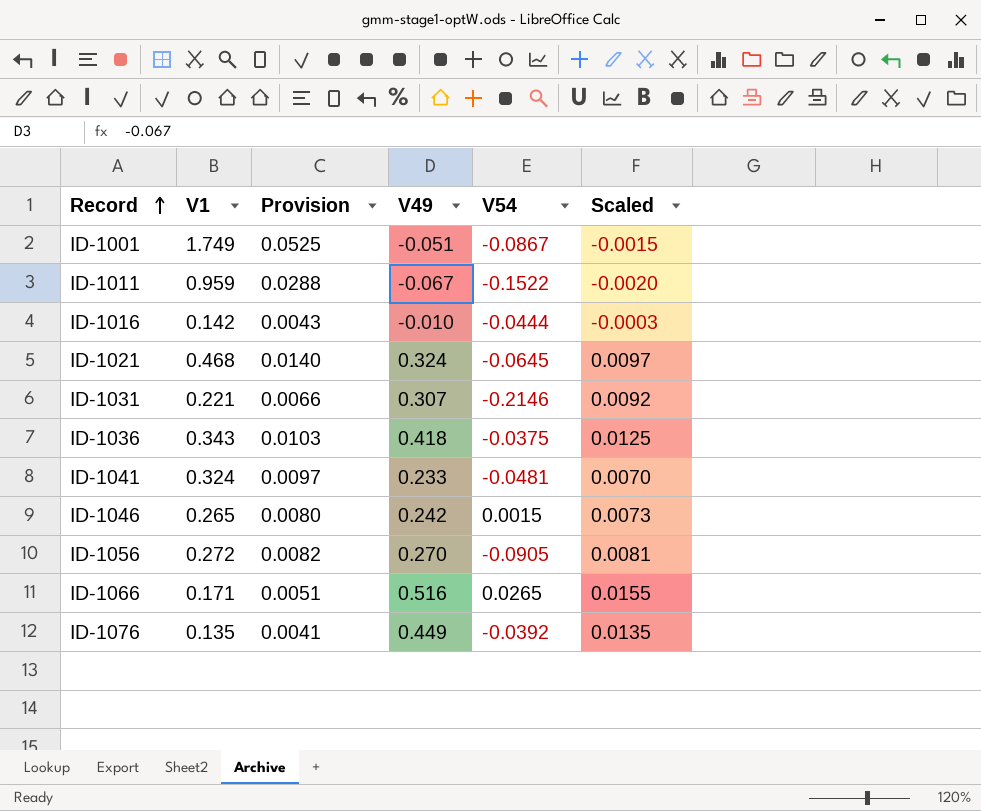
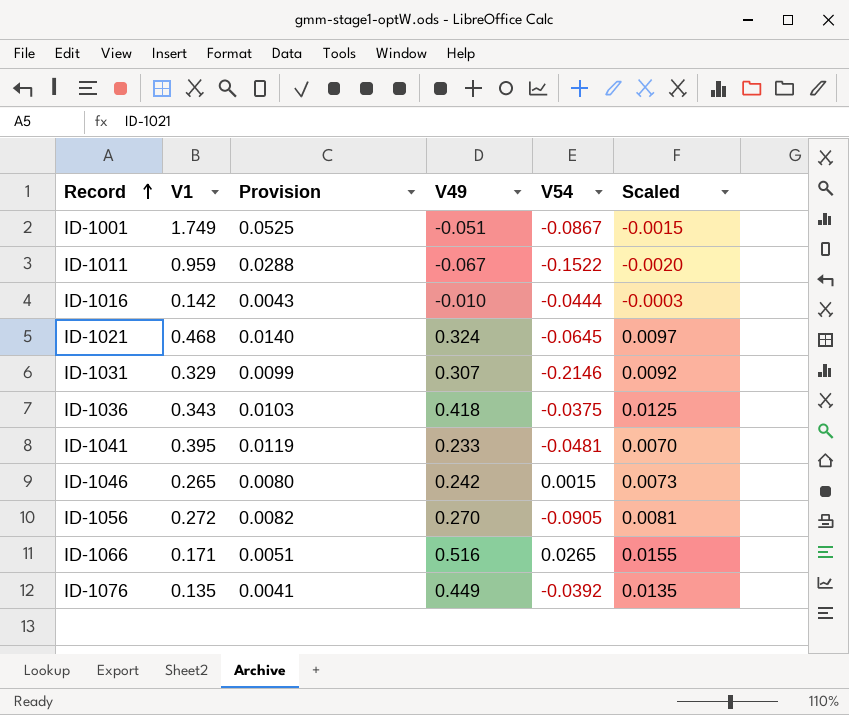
ID-1031 | V1: 0.221 -> 0.329
ID-1031 | Provision: 0.0066 -> 0.0099
ID-1041 | V1: 0.324 -> 0.395
ID-1041 | Provision: 0.0097 -> 0.0119

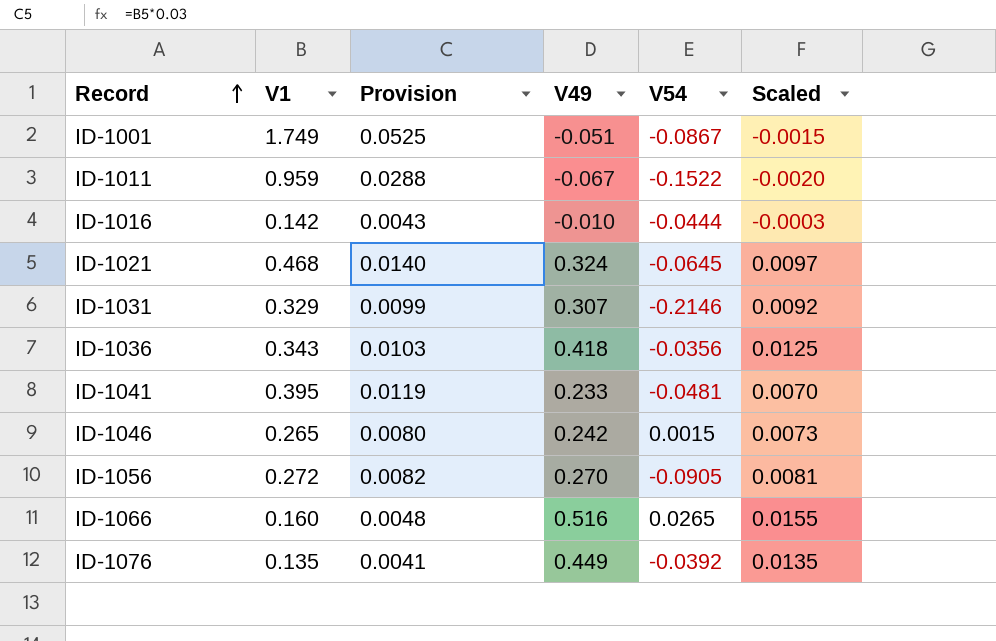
ID-1036 | V54: -0.0375 -> -0.0356
ID-1066 | V1: 0.171 -> 0.160
ID-1066 | Provision: 0.0051 -> 0.0048

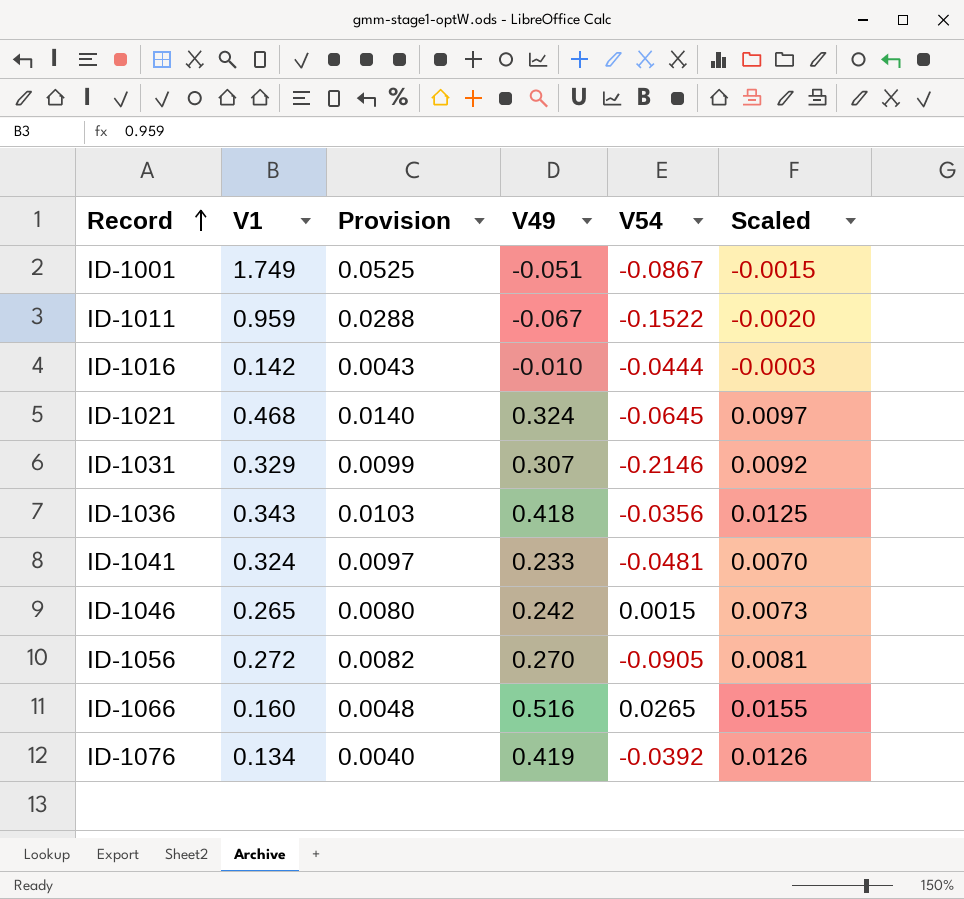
ID-1041 | V1: 0.395 -> 0.324
ID-1041 | Provision: 0.0119 -> 0.0097
ID-1076 | V1: 0.135 -> 0.134
ID-1076 | Provision: 0.0041 -> 0.0040
ID-1076 | V49: 0.449 -> 0.419
ID-1076 | Scaled: 0.0135 -> 0.0126

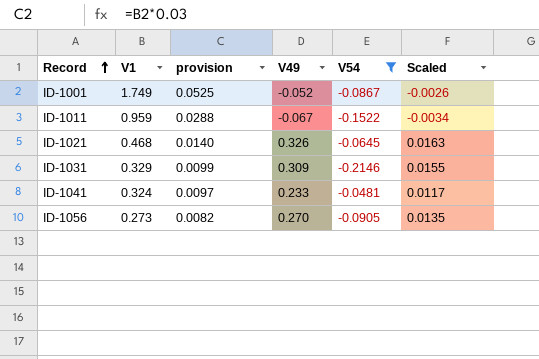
filter: none -> V54 <= -0.0481
column name: Provision -> provision
column Scaled | formula: [V49] * 0.03 -> [V49] * 0.05
ID-1001 | V49: -0.051 -> -0.052
ID-1021 | V49: 0.324 -> 0.326
ID-1031 | V49: 0.307 -> 0.309
ID-1056 | V1: 0.272 -> 0.273

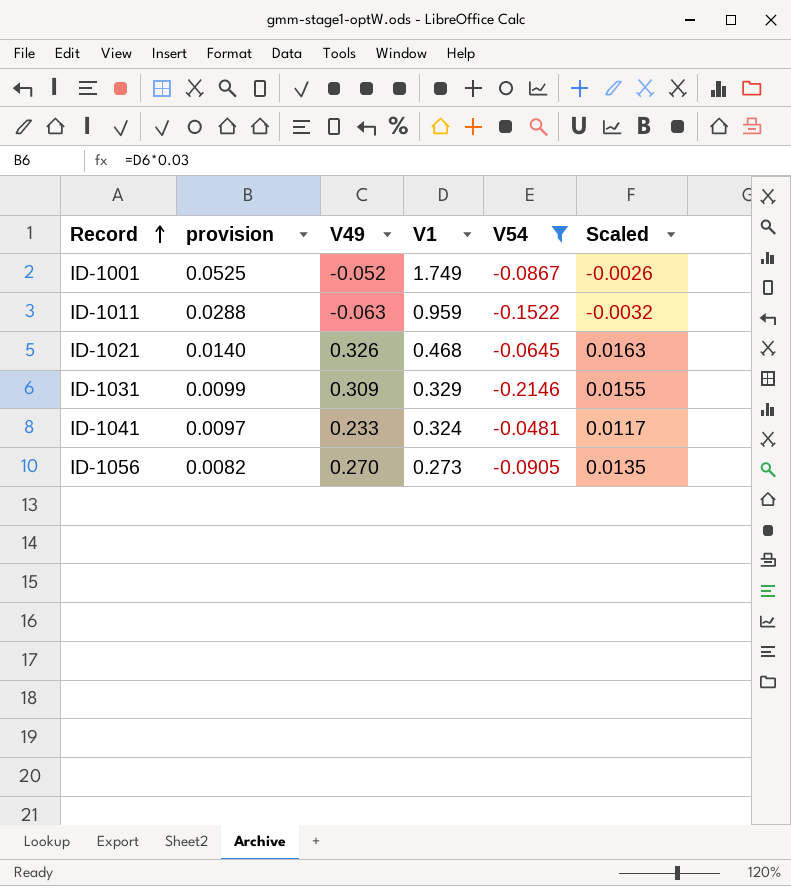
column V1 | position: 2 -> 4
ID-1011 | V49: -0.067 -> -0.063
ID-1011 | Scaled: -0.0034 -> -0.0032

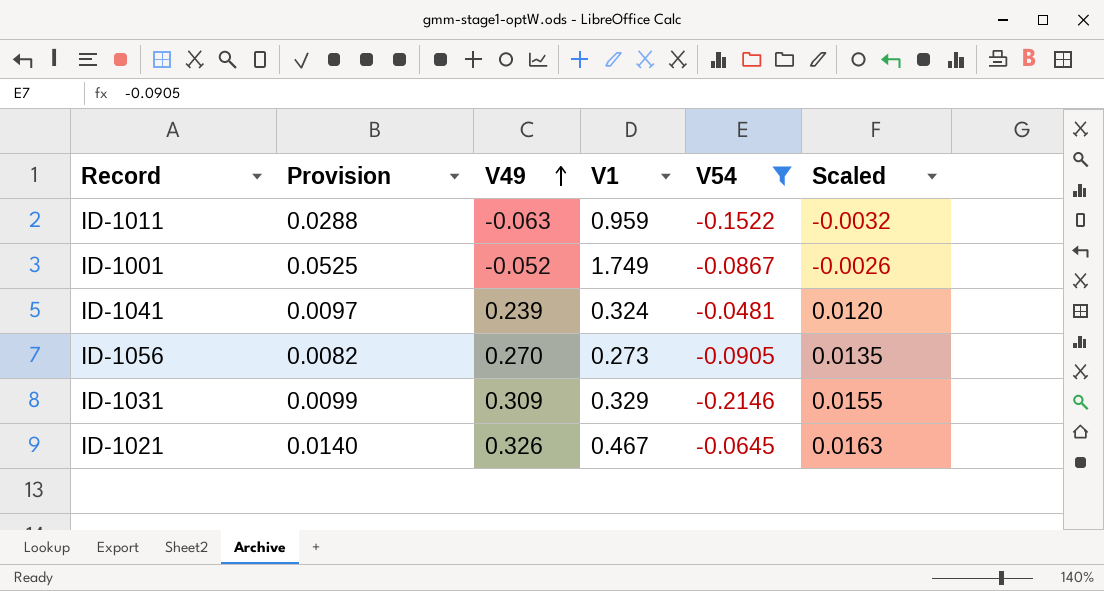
row order: Record ascending -> V49 ascending
column name: provision -> Provision
ID-1041 | V49: 0.233 -> 0.239
ID-1041 | Scaled: 0.0117 -> 0.0120
ID-1021 | V1: 0.468 -> 0.467

